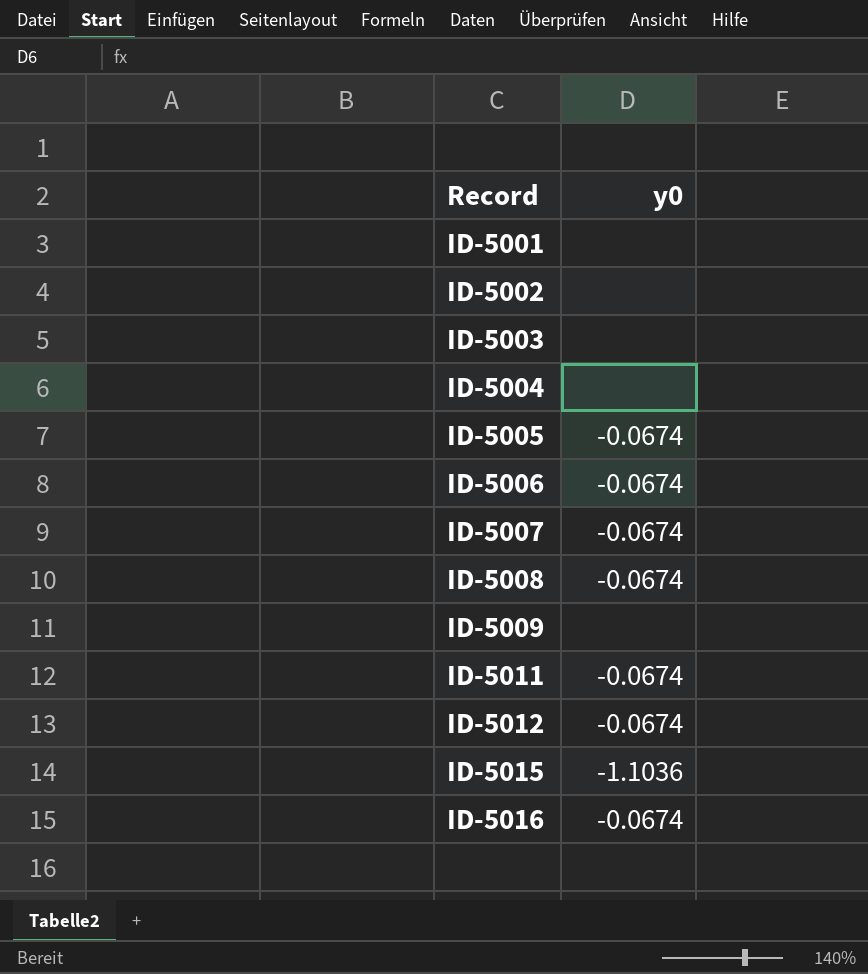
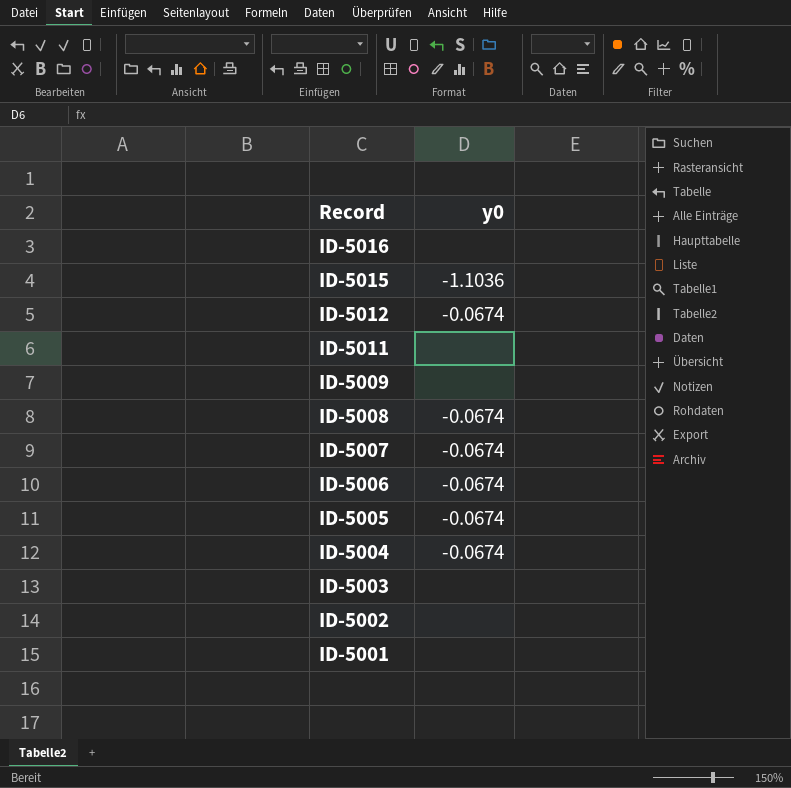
row order: Record ascending -> Record descending
ID-5016 | y0: -0.0674 -> none
ID-5011 | y0: -0.0674 -> none
ID-5004 | y0: none -> -0.0674

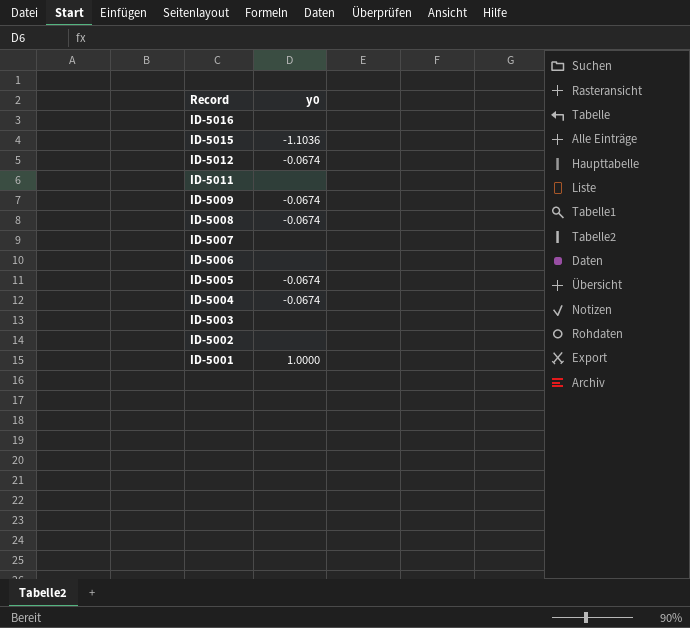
ID-5009 | y0: none -> -0.0674
ID-5007 | y0: -0.0674 -> none
ID-5006 | y0: -0.0674 -> none
ID-5001 | y0: none -> 1.0000

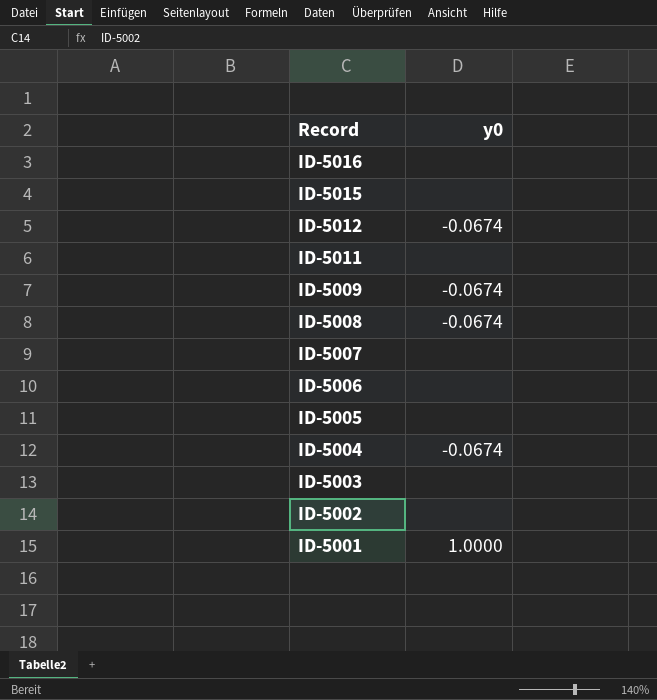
ID-5015 | y0: -1.1036 -> none
ID-5005 | y0: -0.0674 -> none

